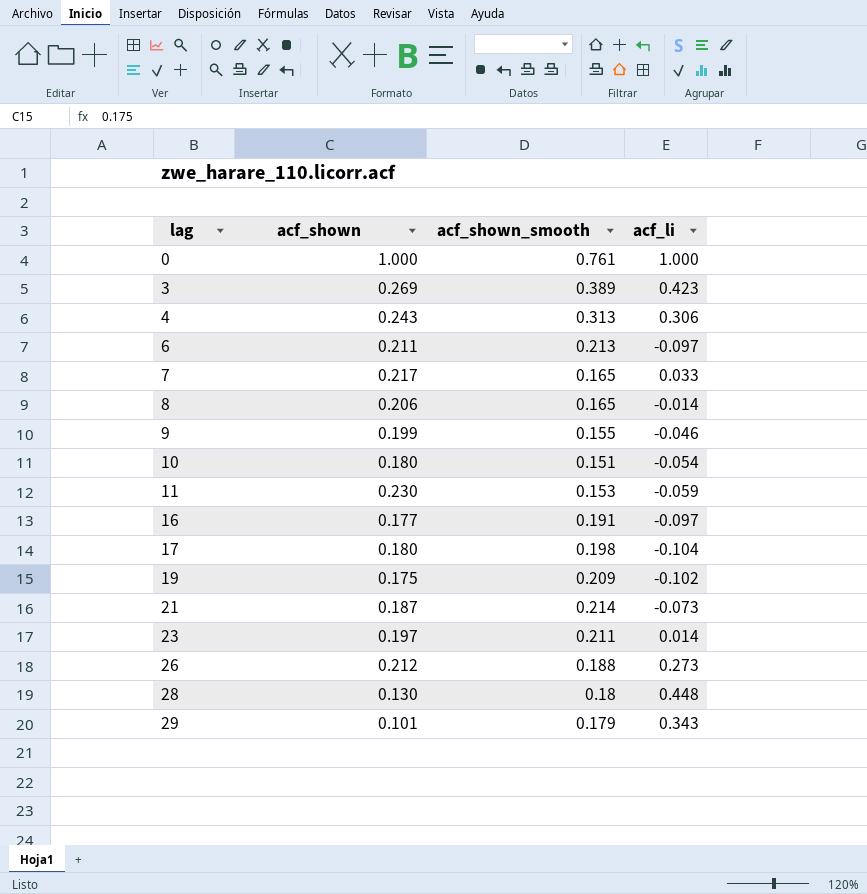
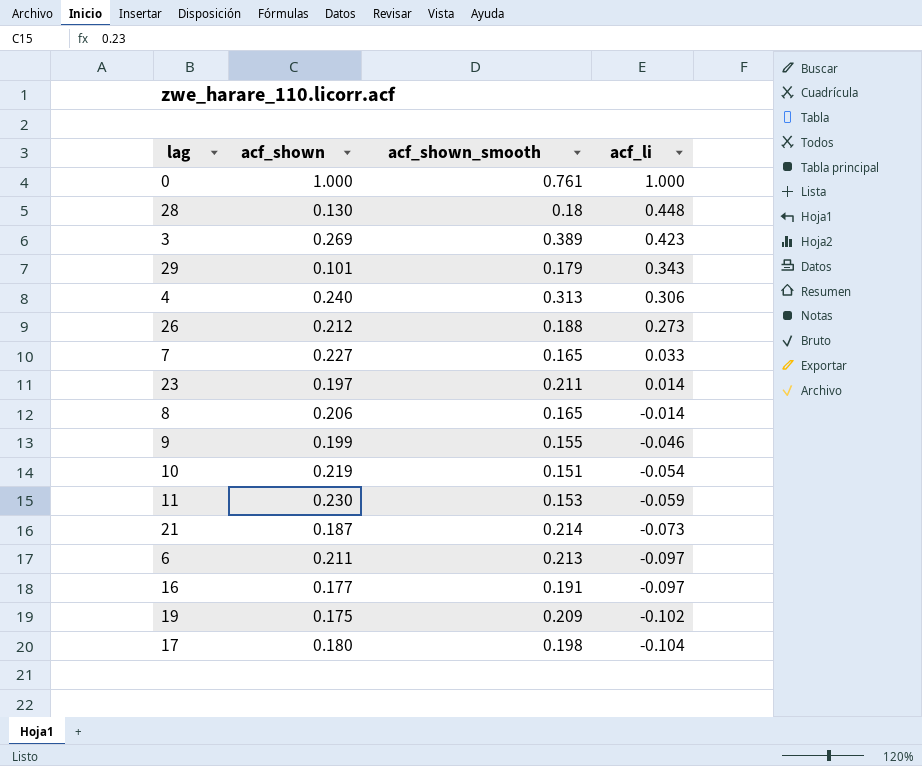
row order: lag ascending -> acf_li descending
4 | acf_shown: 0.243 -> 0.240
7 | acf_shown: 0.217 -> 0.227
10 | acf_shown: 0.180 -> 0.219

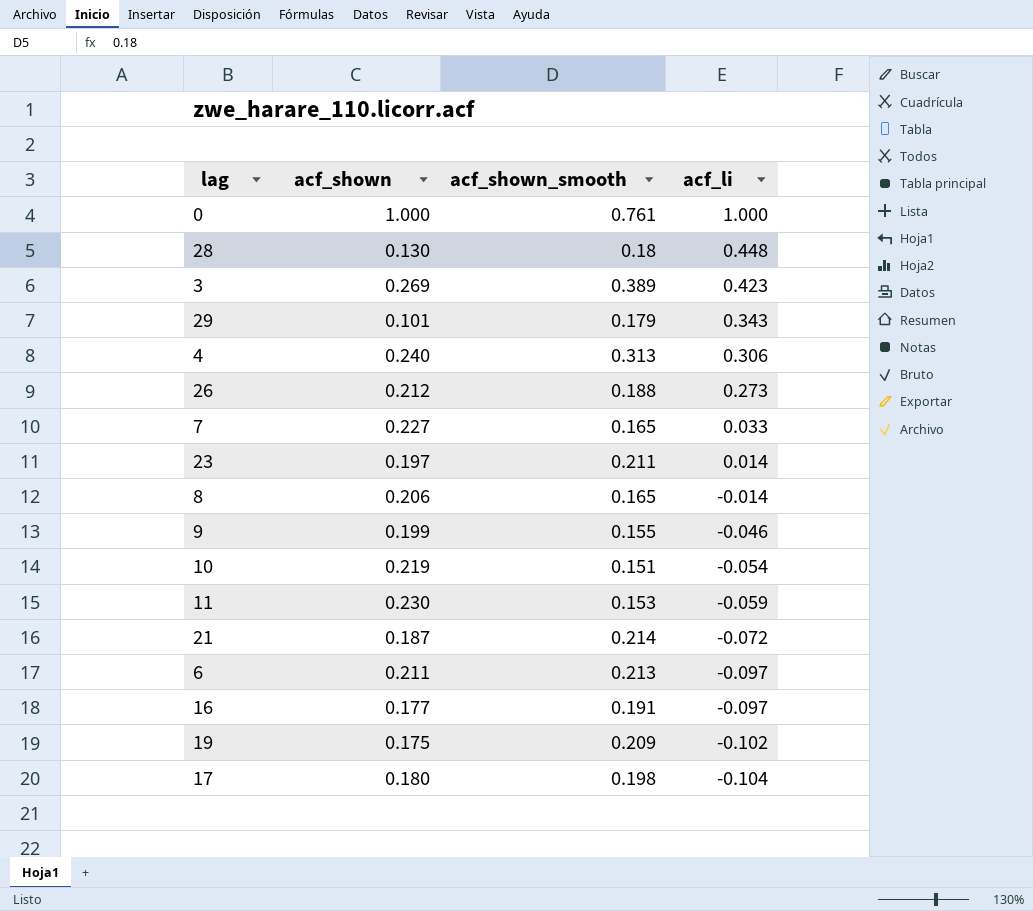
21 | acf_li: -0.073 -> -0.072

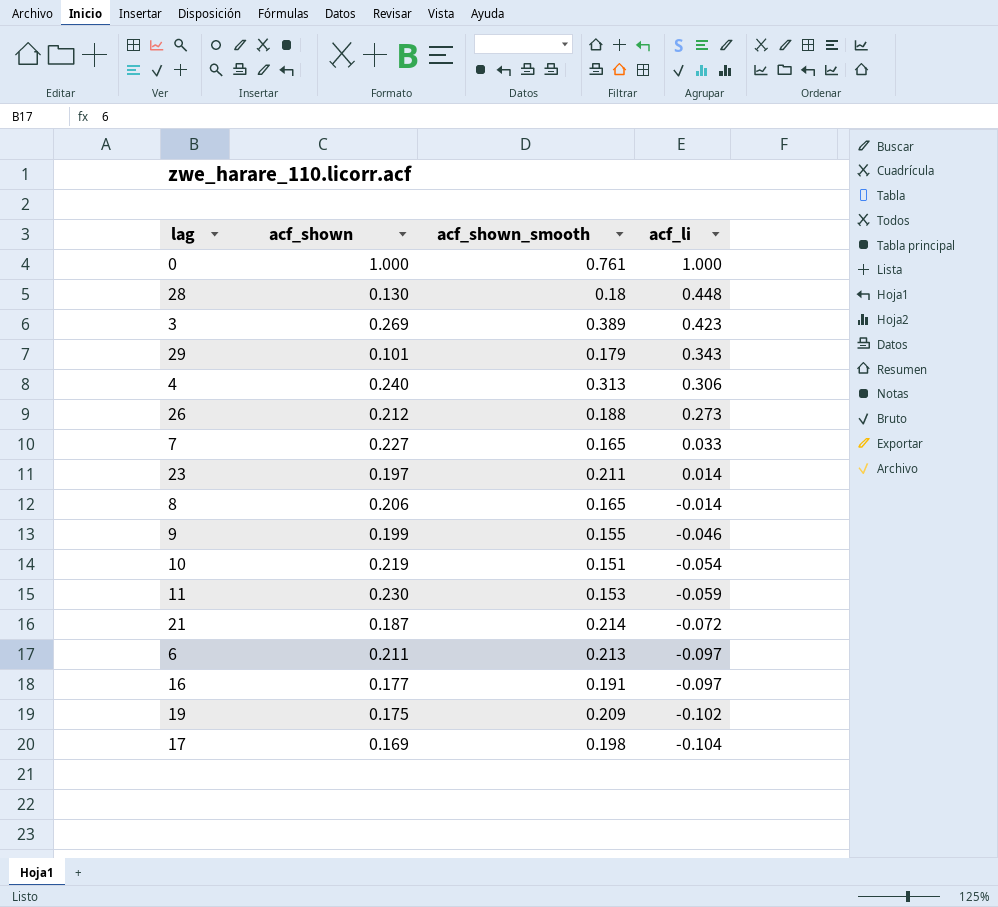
17 | acf_shown: 0.180 -> 0.169

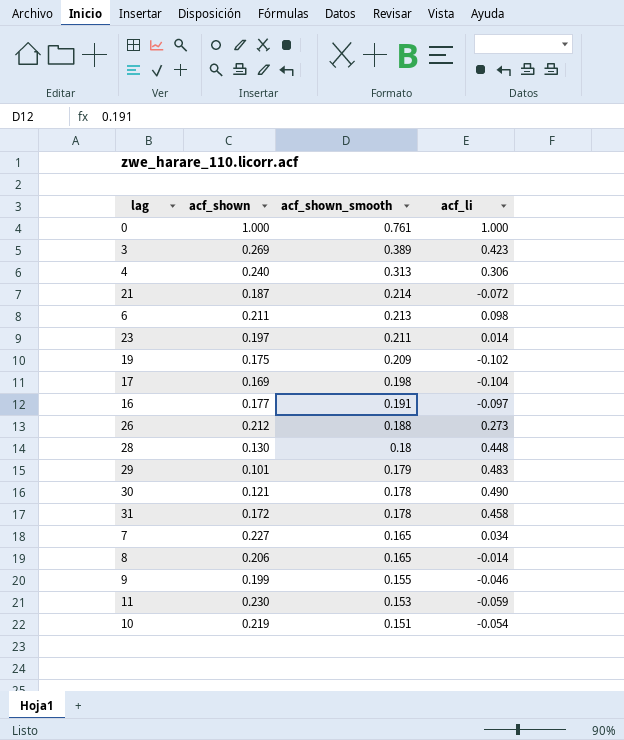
row order: acf_li descending -> acf_shown_smooth descending
6 | acf_li: -0.097 -> 0.098
29 | acf_li: 0.343 -> 0.483
row 30: none -> 0.121 | 0.178 | 0.490
row 31: none -> 0.172 | 0.178 | 0.458
7 | acf_li: 0.033 -> 0.034

